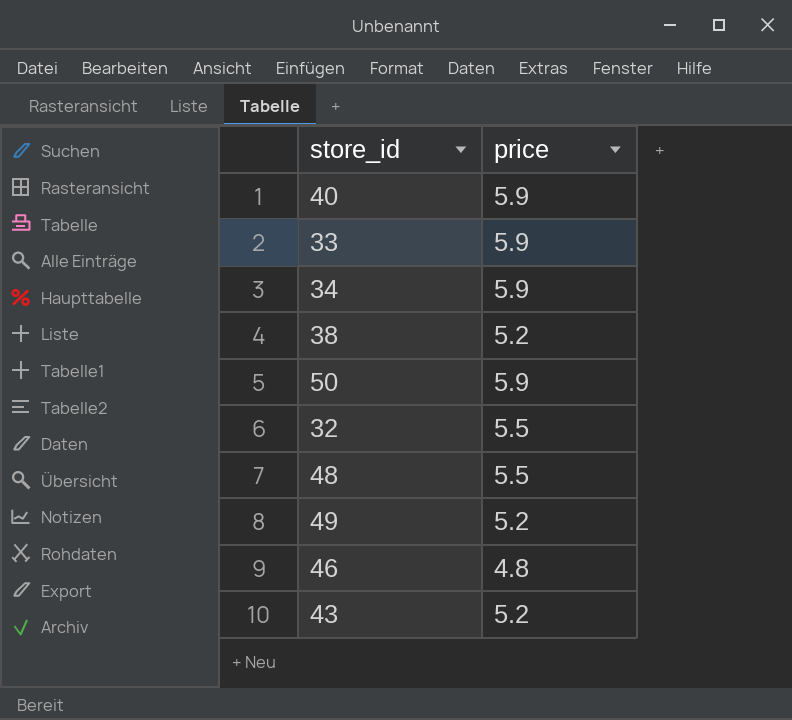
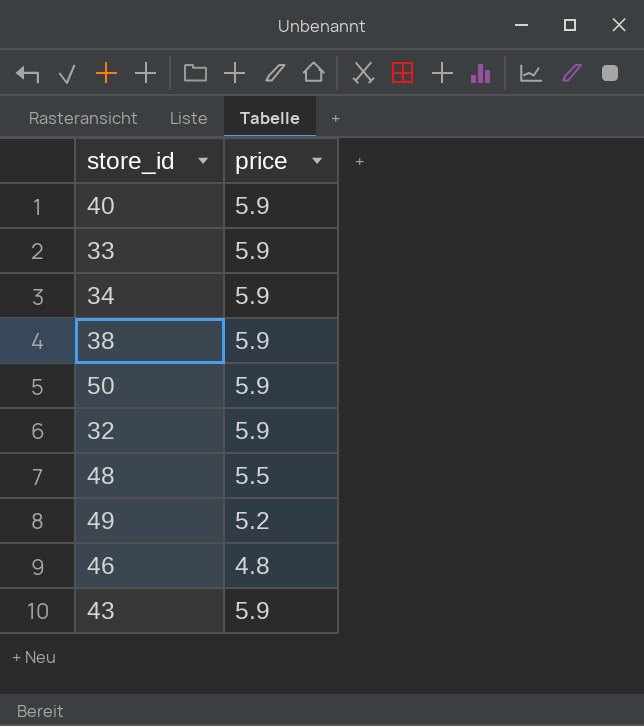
38 | price: 5.2 -> 5.9
32 | price: 5.5 -> 5.9
43 | price: 5.2 -> 5.9

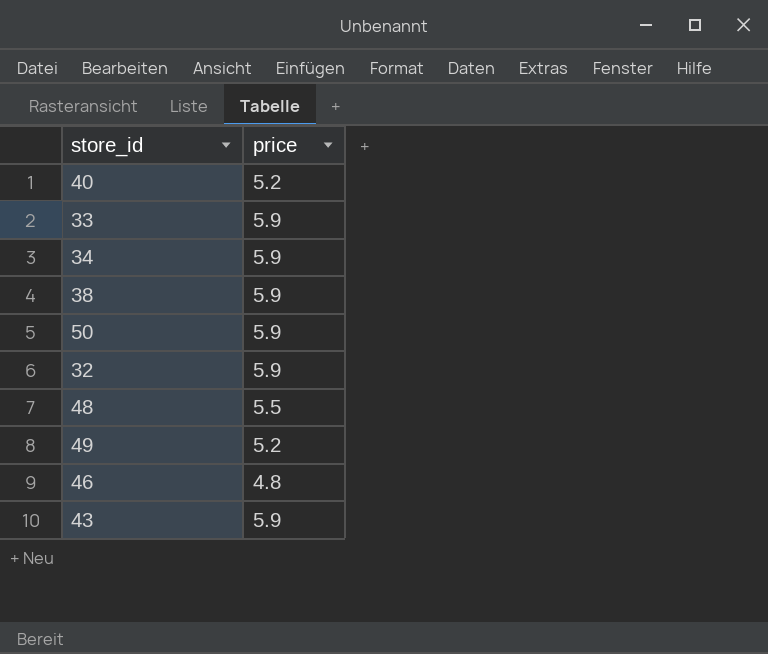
40 | price: 5.9 -> 5.2

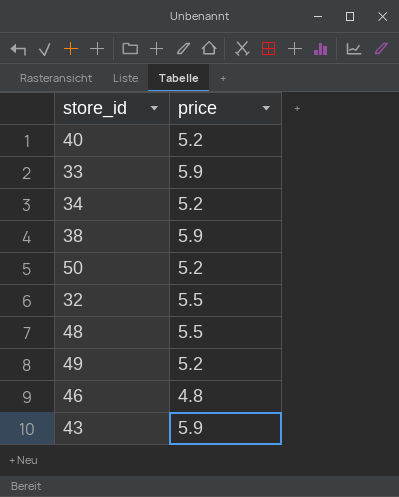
34 | price: 5.9 -> 5.2
50 | price: 5.9 -> 5.2
32 | price: 5.9 -> 5.5

